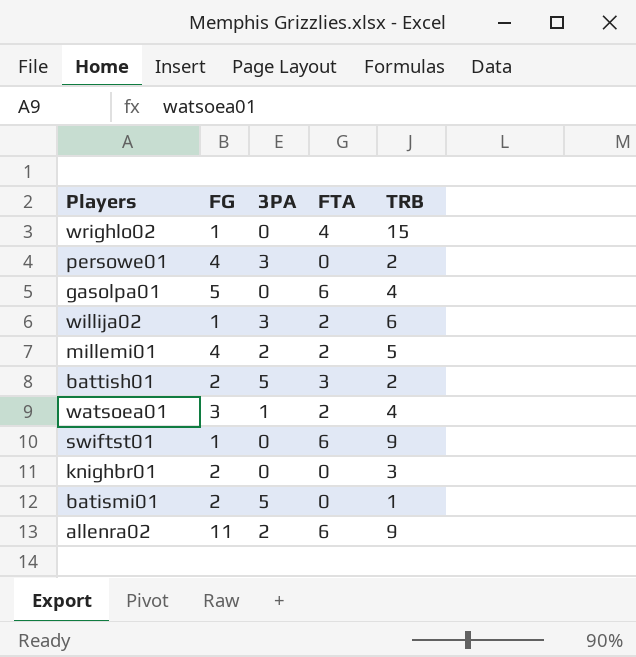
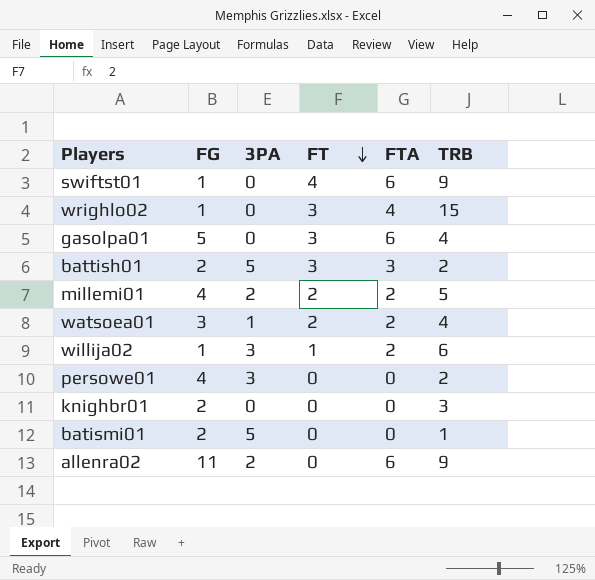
row order: none -> FT descending
column FT | position: none -> 4

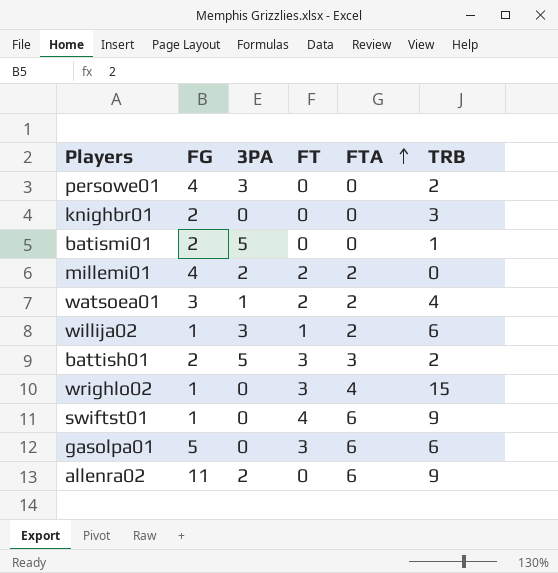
row order: FT descending -> FTA ascending
millemi01 | TRB: 5 -> 0
gasolpa01 | TRB: 4 -> 6

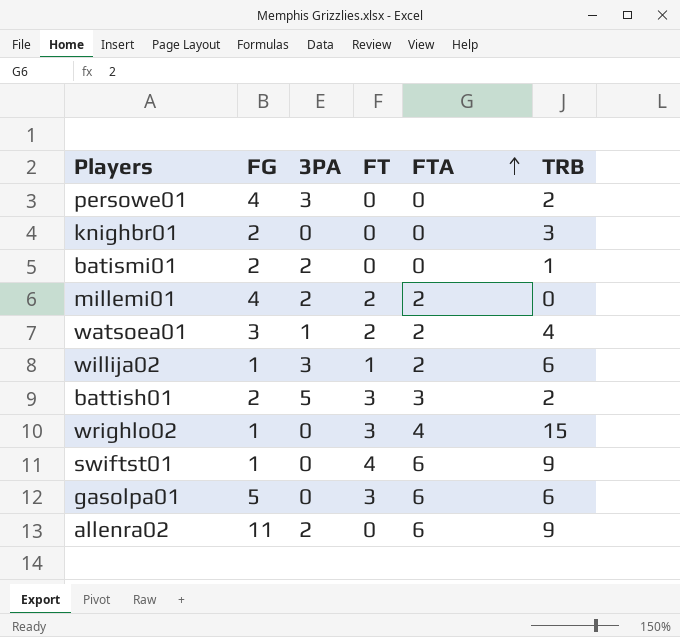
batismi01 | 3PA: 5 -> 2

